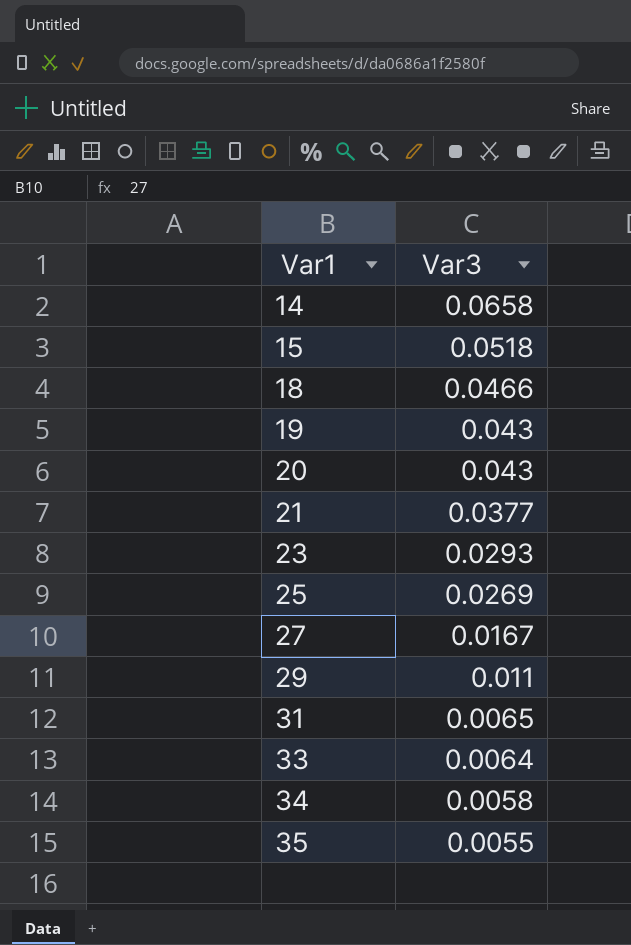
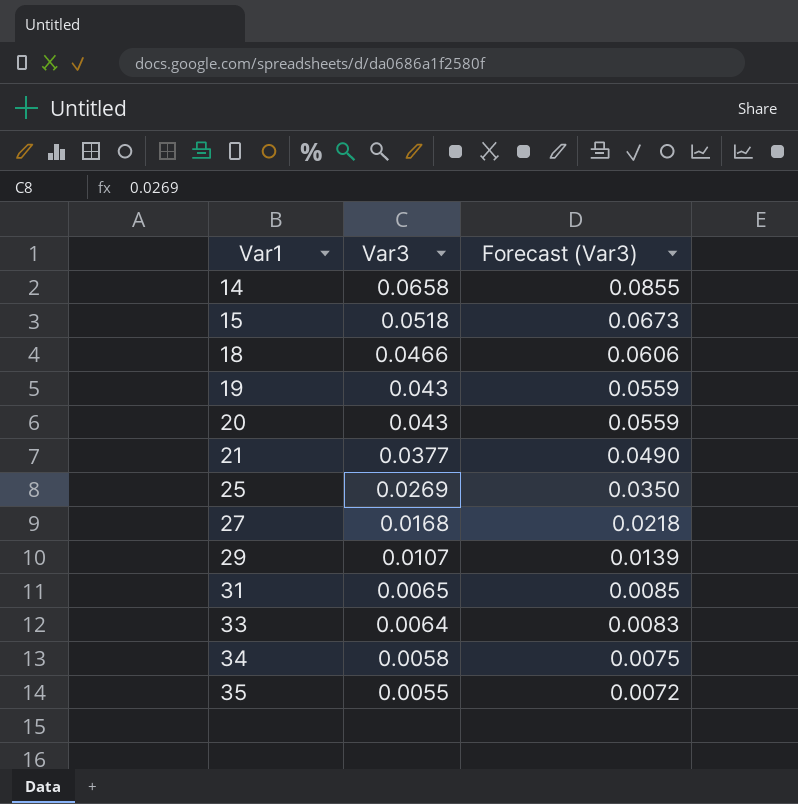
column Forecast (Var3) | formula: none -> [Var3] * 1.3
row 23: 0.0293 -> none
27 | Var3: 0.0167 -> 0.0168
29 | Var3: 0.011 -> 0.0107

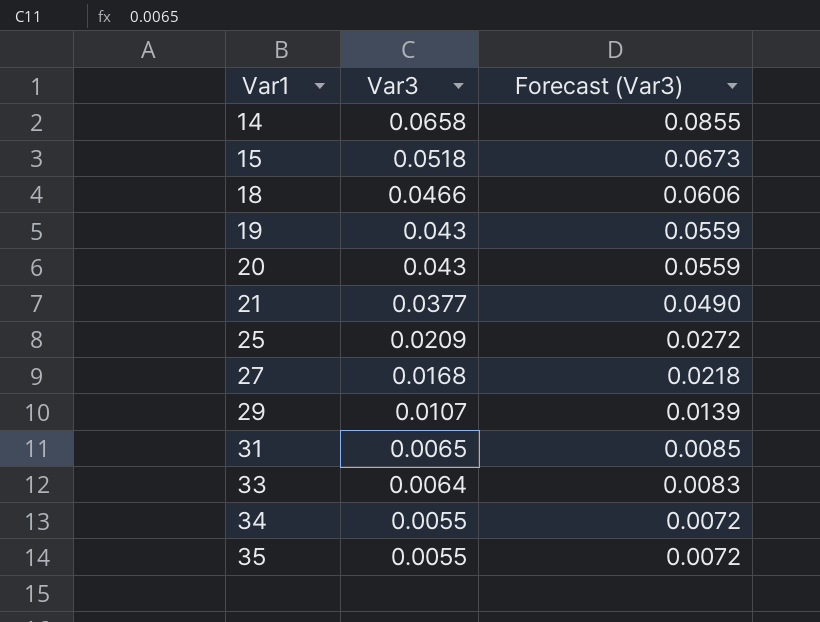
25 | Var3: 0.0269 -> 0.0209
25 | Forecast (Var3): 0.0350 -> 0.0272
34 | Var3: 0.0058 -> 0.0055
34 | Forecast (Var3): 0.0075 -> 0.0072

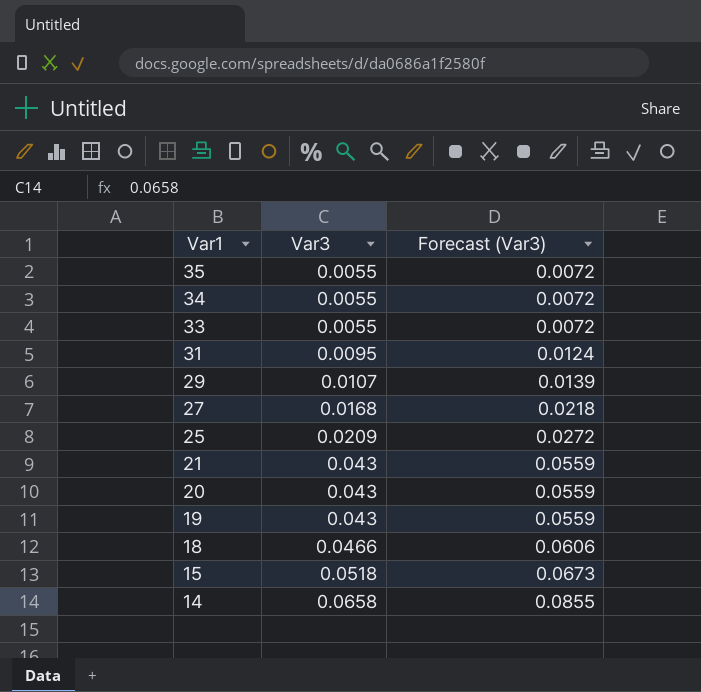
row order: Var1 ascending -> Var1 descending
33 | Var3: 0.0064 -> 0.0055
33 | Forecast (Var3): 0.0083 -> 0.0072
31 | Var3: 0.0065 -> 0.0095
31 | Forecast (Var3): 0.0085 -> 0.0124
21 | Var3: 0.0377 -> 0.043
21 | Forecast (Var3): 0.0490 -> 0.0559

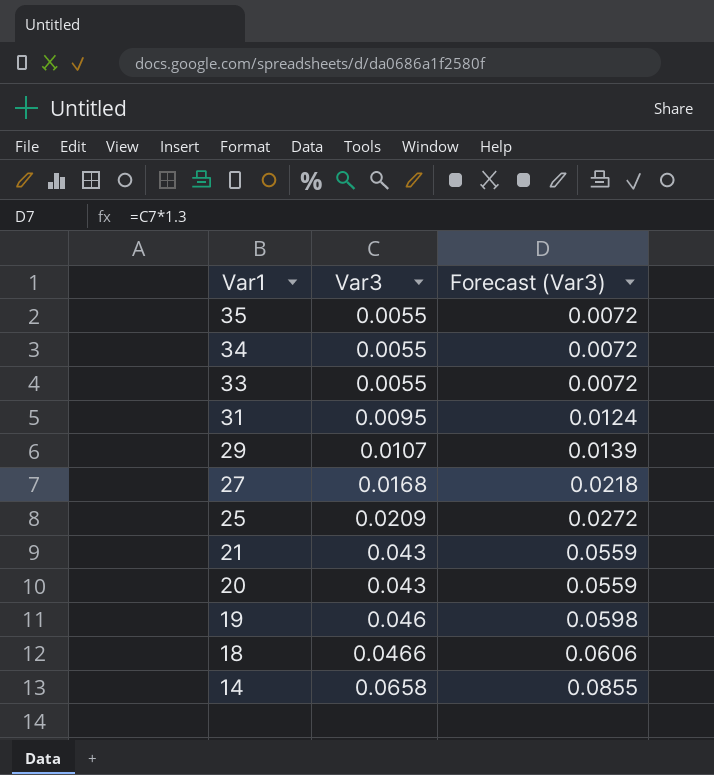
row 15: 0.0518 | 0.0673 -> none
19 | Var3: 0.043 -> 0.046
19 | Forecast (Var3): 0.0559 -> 0.0598

